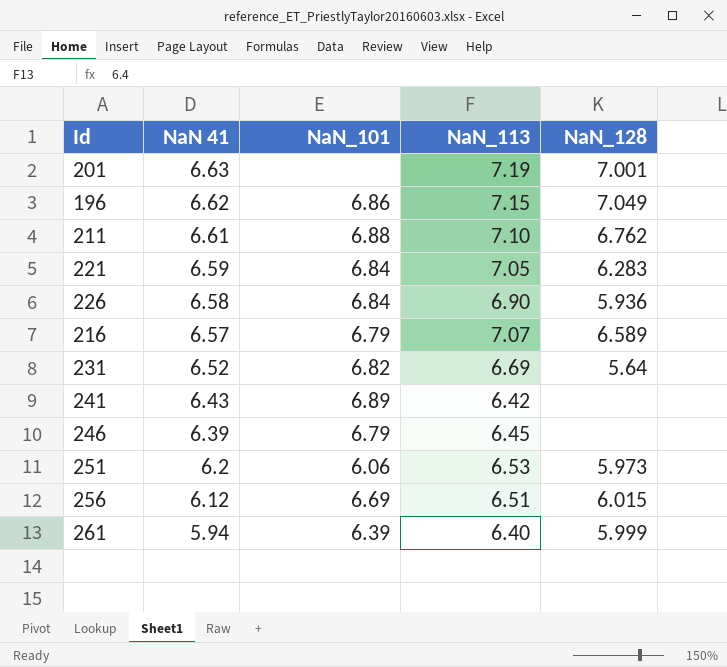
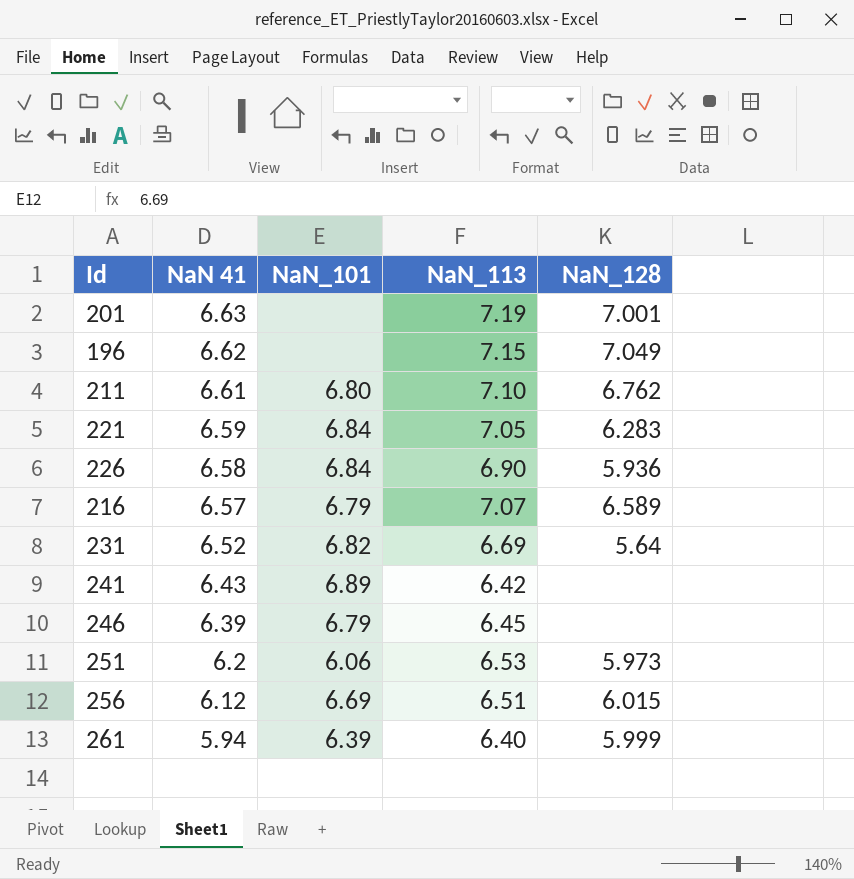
196 | NaN_101: 6.86 -> none
211 | NaN_101: 6.88 -> 6.80

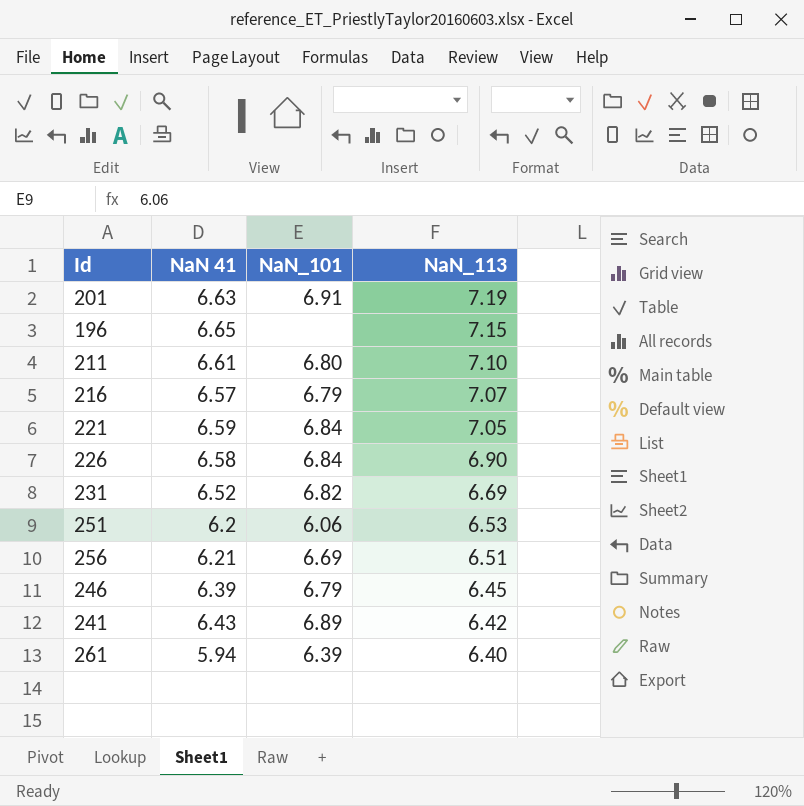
row order: NaN 41 descending -> NaN_113 descending
column NaN_128 | position: 5 -> none
201 | NaN_101: none -> 6.91
196 | NaN 41: 6.62 -> 6.65
256 | NaN 41: 6.12 -> 6.21

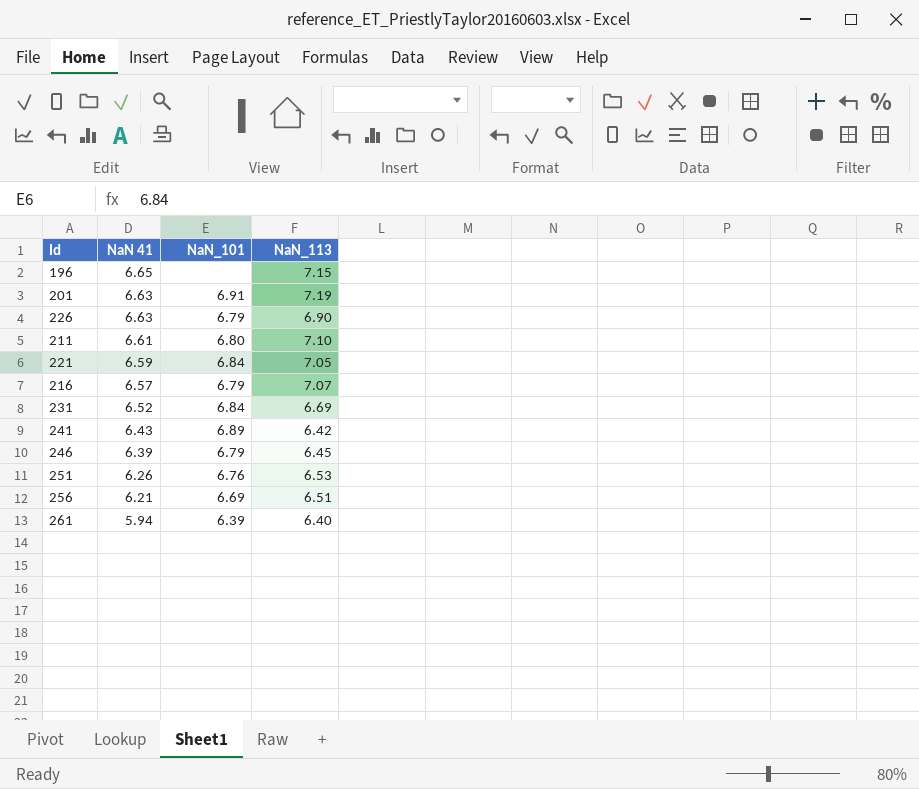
row order: NaN_113 descending -> NaN 41 descending
226 | NaN 41: 6.58 -> 6.63
226 | NaN_101: 6.84 -> 6.79
231 | NaN_101: 6.82 -> 6.84
251 | NaN 41: 6.2 -> 6.26
251 | NaN_101: 6.06 -> 6.76

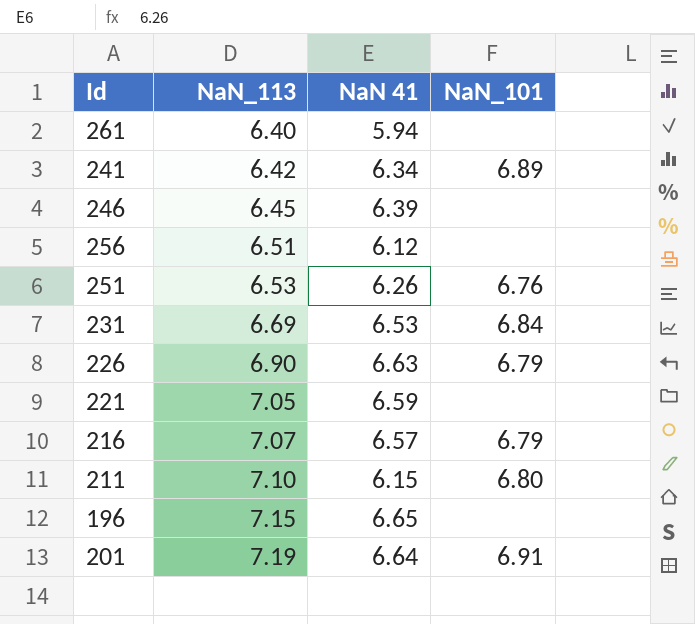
row order: NaN 41 descending -> NaN_113 ascending
column NaN_113 | position: 4 -> 2
261 | NaN_101: 6.39 -> none
241 | NaN 41: 6.43 -> 6.34
246 | NaN_101: 6.79 -> none
256 | NaN 41: 6.21 -> 6.12
256 | NaN_101: 6.69 -> none
231 | NaN 41: 6.52 -> 6.53
221 | NaN_101: 6.84 -> none
211 | NaN 41: 6.61 -> 6.15
201 | NaN 41: 6.63 -> 6.64

